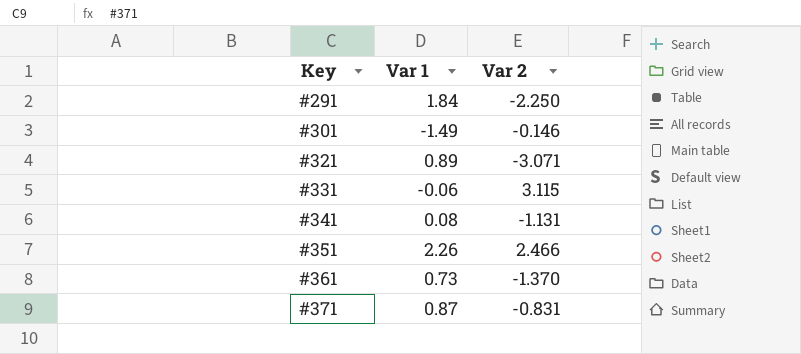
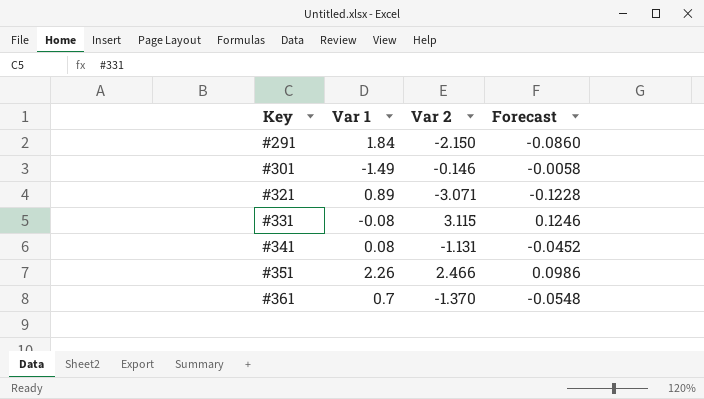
column Forecast | formula: none -> [Var 2] * 0.04
row #371: 0.87 | -0.831 -> none
#291 | Var 2: -2.250 -> -2.150
#331 | Var 1: -0.06 -> -0.08
#361 | Var 1: 0.73 -> 0.7

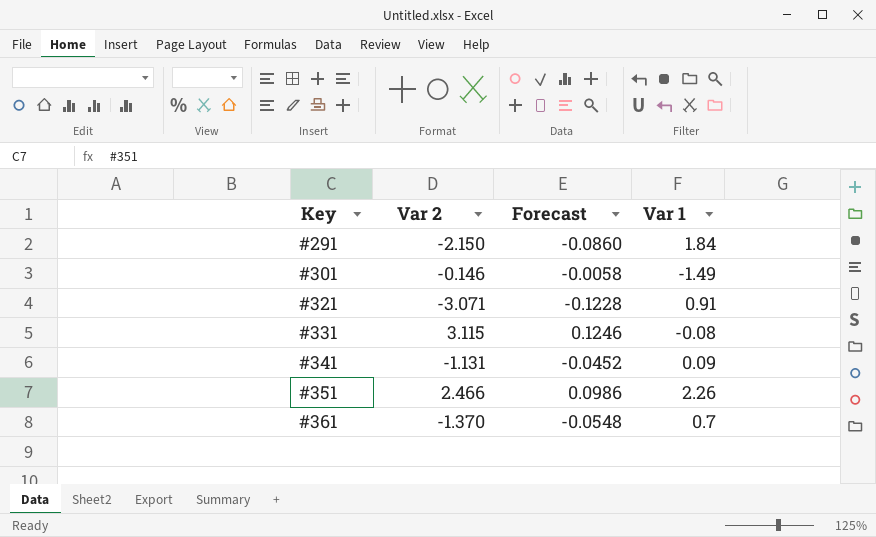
column Var 1 | position: 2 -> 4
#321 | Var 1: 0.89 -> 0.91
#341 | Var 1: 0.08 -> 0.09

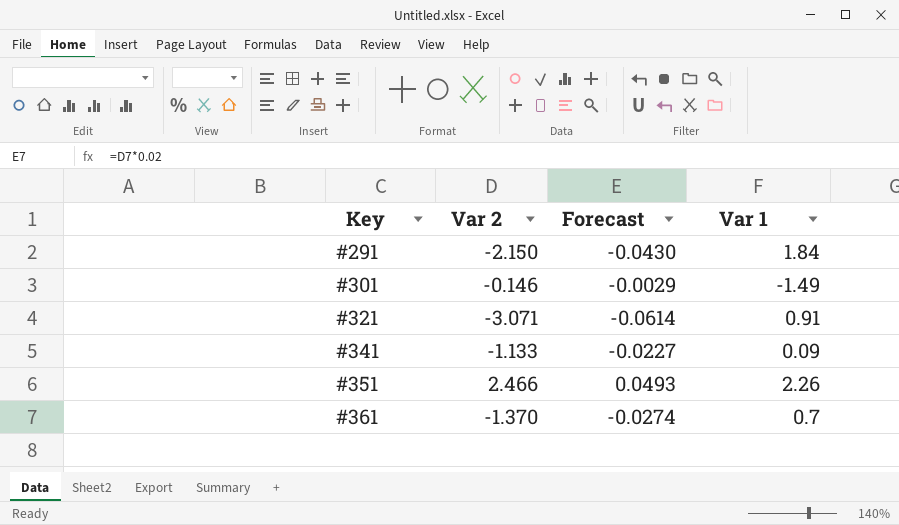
column Forecast | formula: [Var 2] * 0.04 -> [Var 2] * 0.02
row #331: 3.115 | 0.1246 | -0.08 -> none
#341 | Var 2: -1.131 -> -1.133

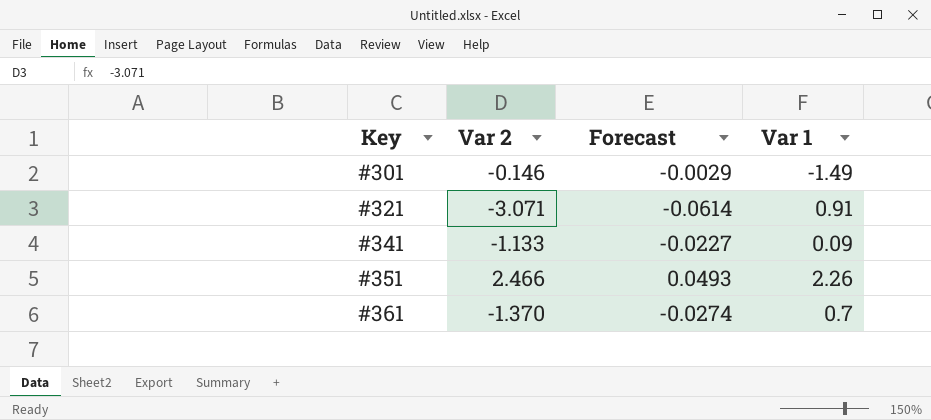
row #291: -2.150 | -0.0430 | 1.84 -> none

